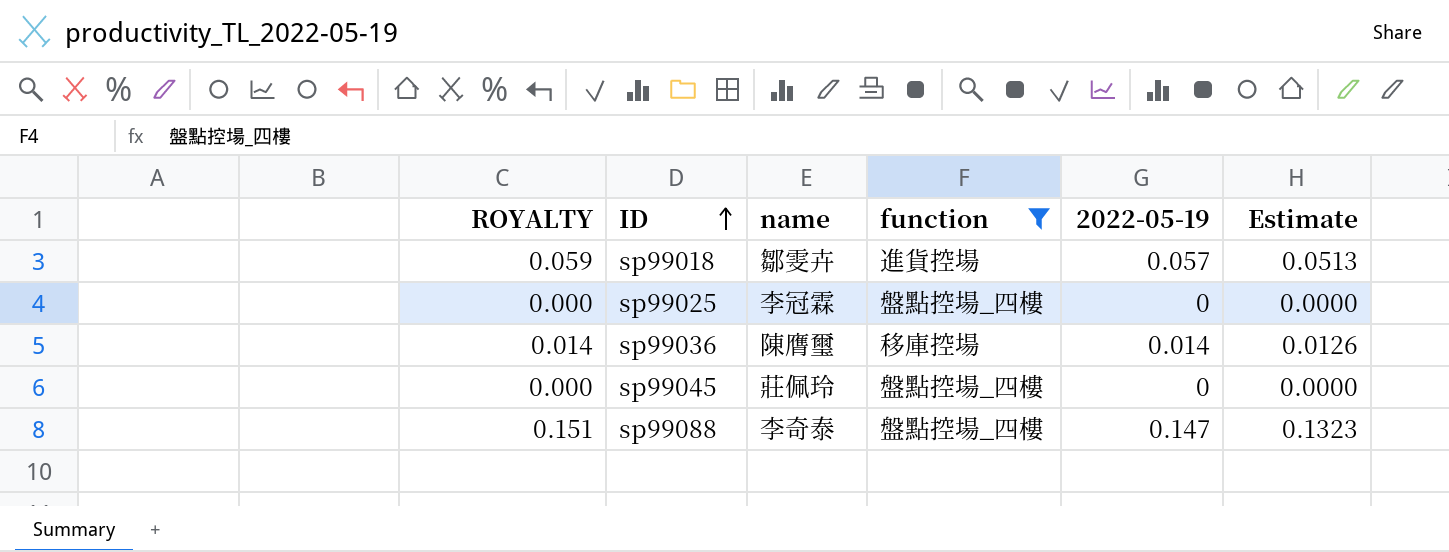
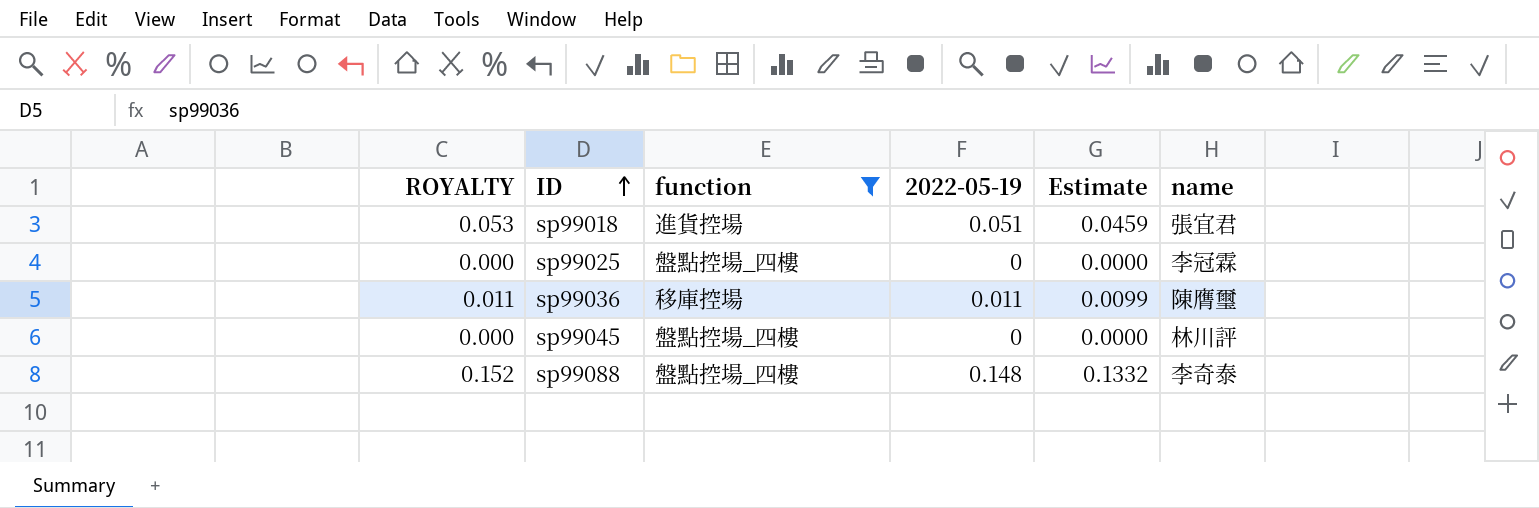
column name | position: 3 -> 6
sp99018 | ROYALTY: 0.059 -> 0.053
sp99018 | 2022-05-19: 0.057 -> 0.051
sp99018 | Estimate: 0.0513 -> 0.0459
sp99018 | name: 鄒雯卉 -> 張宜君
sp99036 | ROYALTY: 0.014 -> 0.011
sp99036 | 2022-05-19: 0.014 -> 0.011
sp99036 | Estimate: 0.0126 -> 0.0099
sp99045 | name: 莊佩玲 -> 林川評
sp99088 | ROYALTY: 0.151 -> 0.152
sp99088 | 2022-05-19: 0.147 -> 0.148
sp99088 | Estimate: 0.1323 -> 0.1332

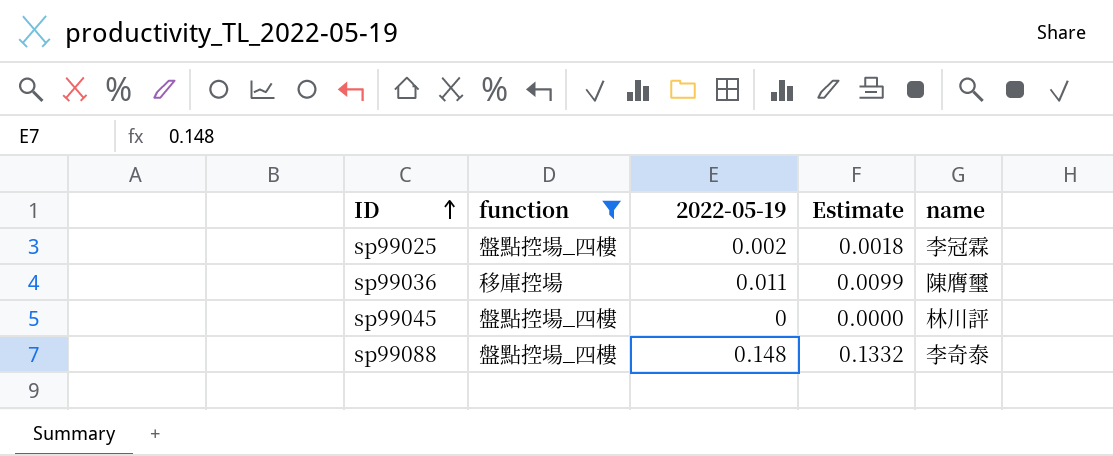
column ROYALTY | formula: [2022-05-19] * 1.03 -> none
row sp99018: 0.053 | 進貨控場 | 0.051 | 0.0459 | 張宜君 -> none
sp99025 | 2022-05-19: 0 -> 0.002
sp99025 | Estimate: 0.0000 -> 0.0018

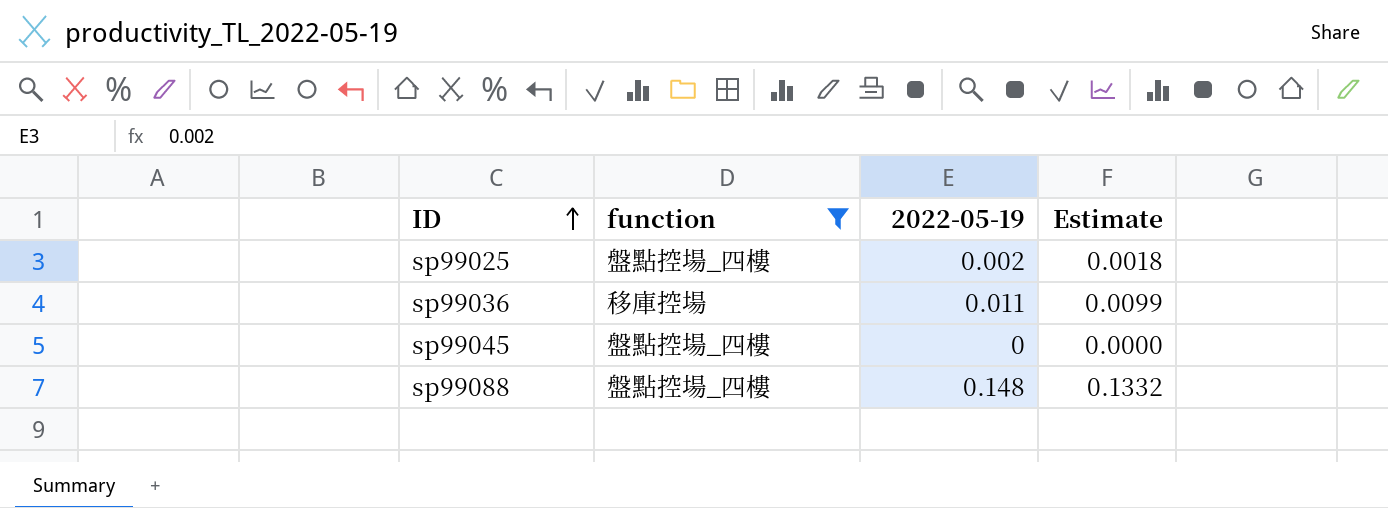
column name | position: 5 -> none

